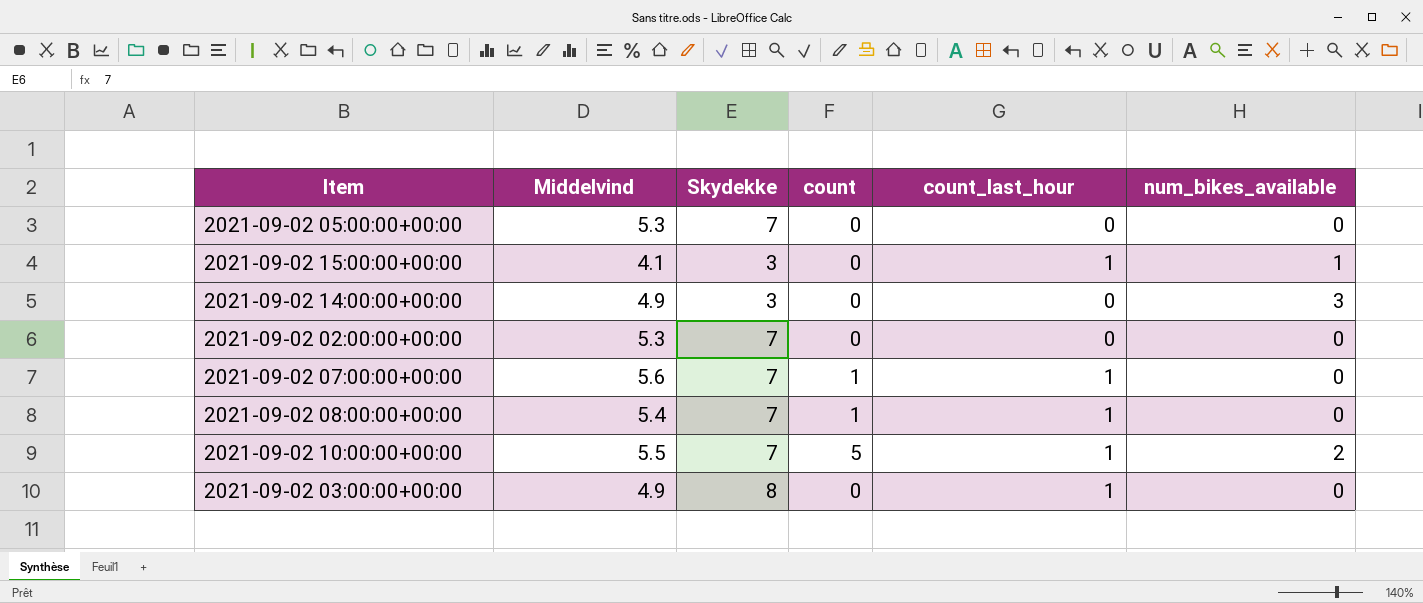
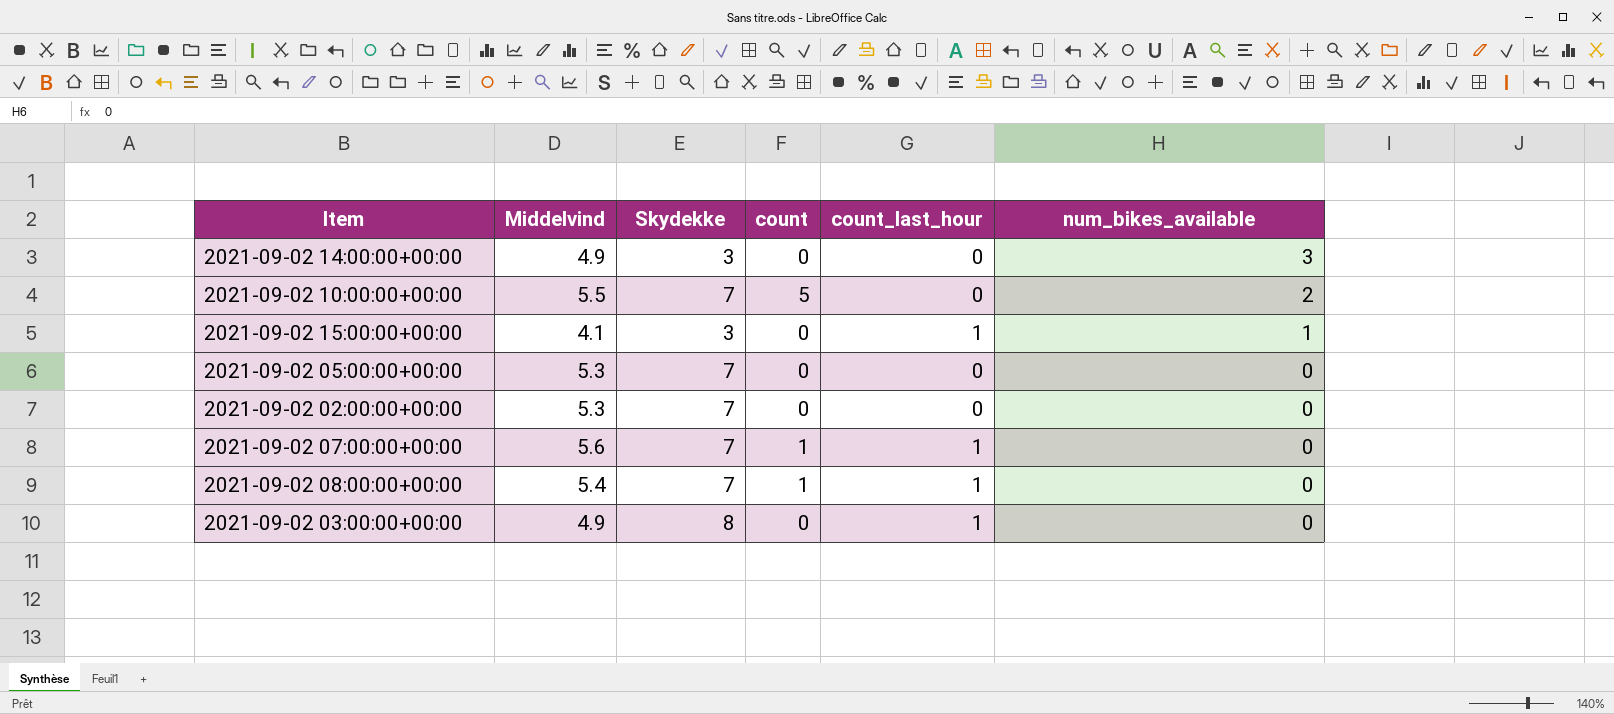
row order: none -> num_bikes_available descending
2021-09-02 10:00:00+00:00 | count_last_hour: 1 -> 0

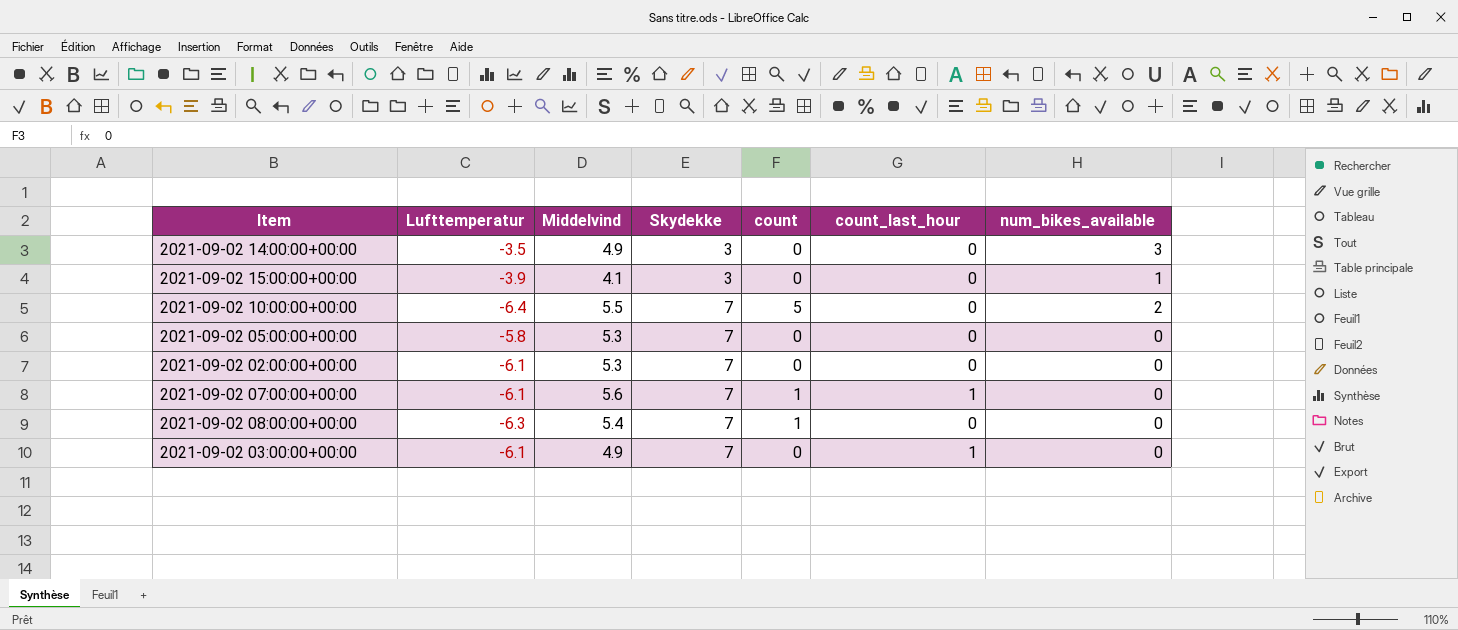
row order: num_bikes_available descending -> Skydekke ascending
column Lufttemperatur | position: none -> 2
2021-09-02 15:00:00+00:00 | count_last_hour: 1 -> 0
2021-09-02 08:00:00+00:00 | count_last_hour: 1 -> 0
2021-09-02 03:00:00+00:00 | Skydekke: 8 -> 7

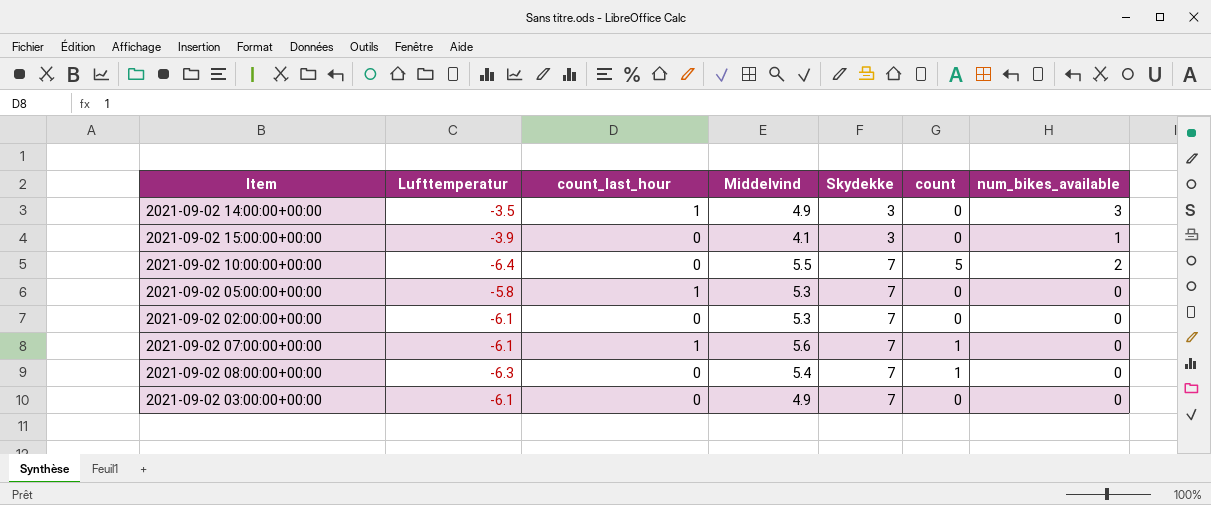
column count_last_hour | position: 6 -> 3
2021-09-02 14:00:00+00:00 | count_last_hour: 0 -> 1
2021-09-02 05:00:00+00:00 | count_last_hour: 0 -> 1
2021-09-02 03:00:00+00:00 | count_last_hour: 1 -> 0

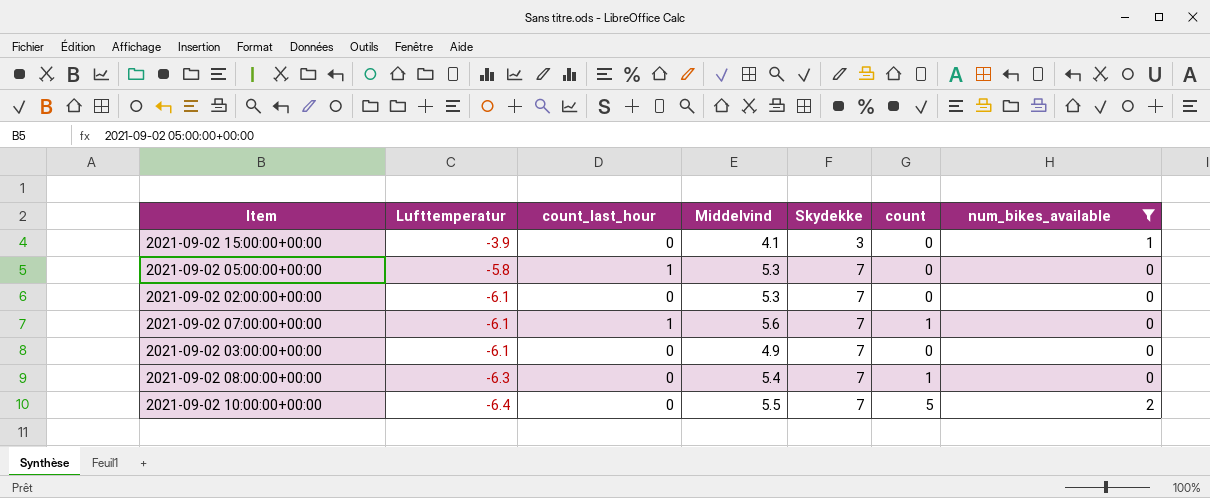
filter: none -> num_bikes_available != 3
row order: Skydekke ascending -> Lufttemperatur descending

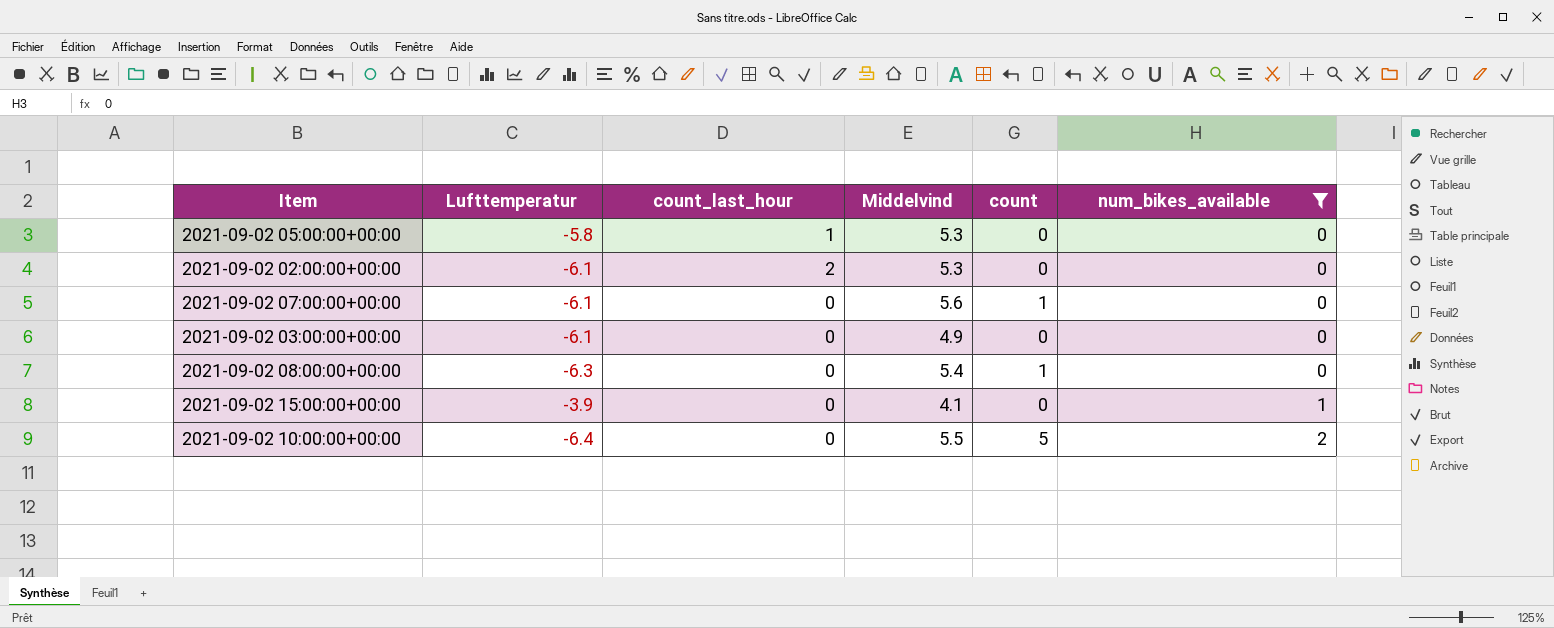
row order: Lufttemperatur descending -> num_bikes_available ascending
column Skydekke | position: 5 -> none
2021-09-02 02:00:00+00:00 | count_last_hour: 0 -> 2
2021-09-02 07:00:00+00:00 | count_last_hour: 1 -> 0

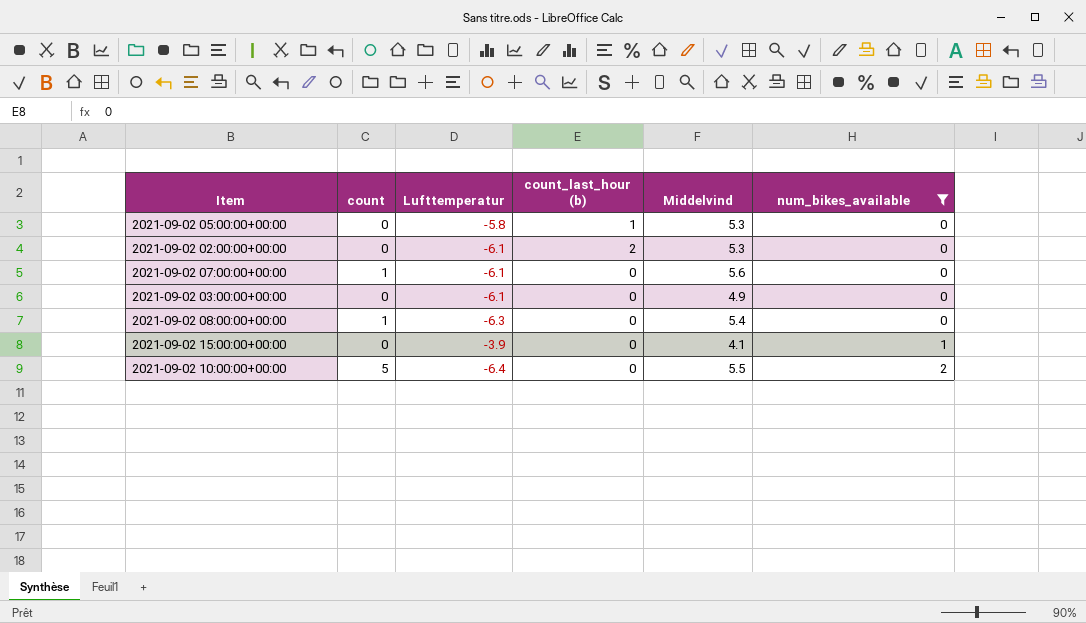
column count | position: 5 -> 2
column name: count_last_hour -> count_last_hour (b)

